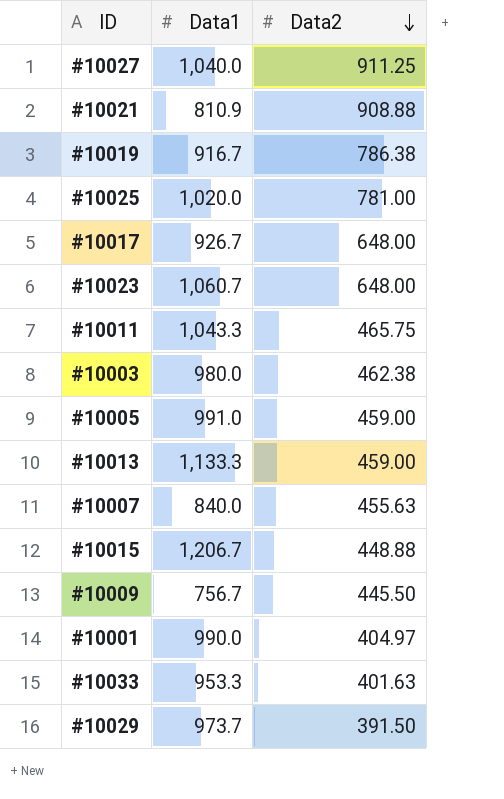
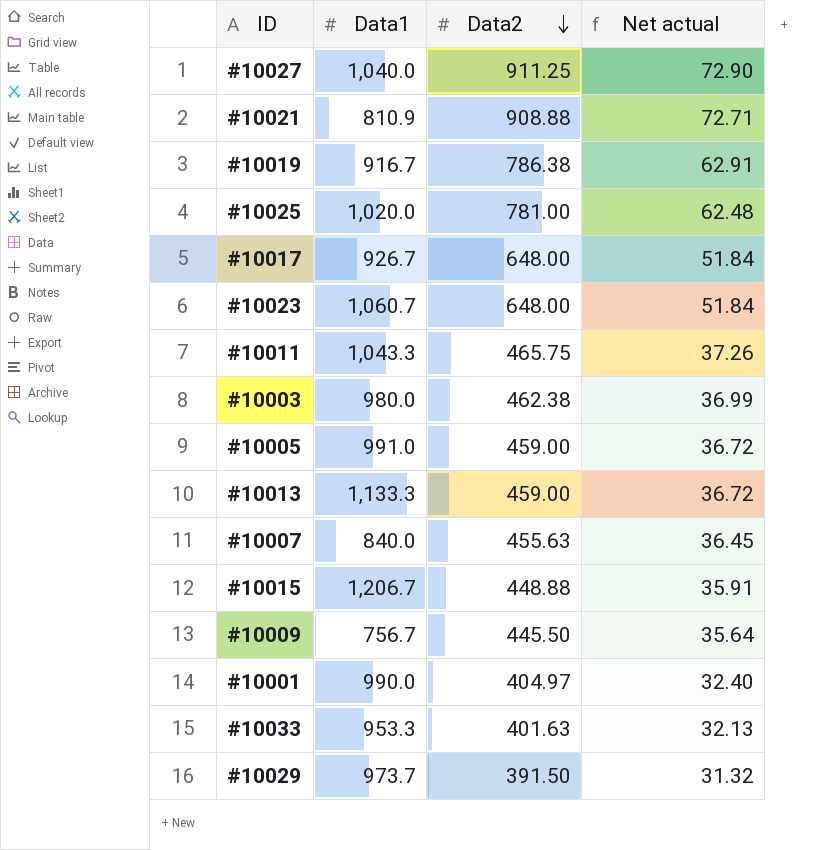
column Net actual | formula: none -> [Data2] * 0.08

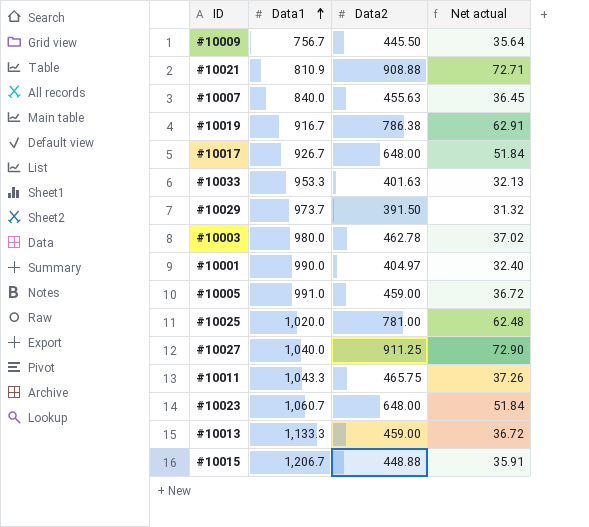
row order: Data2 descending -> Data1 ascending
#10003 | Data2: 462.38 -> 462.78
#10003 | Net actual: 36.99 -> 37.02

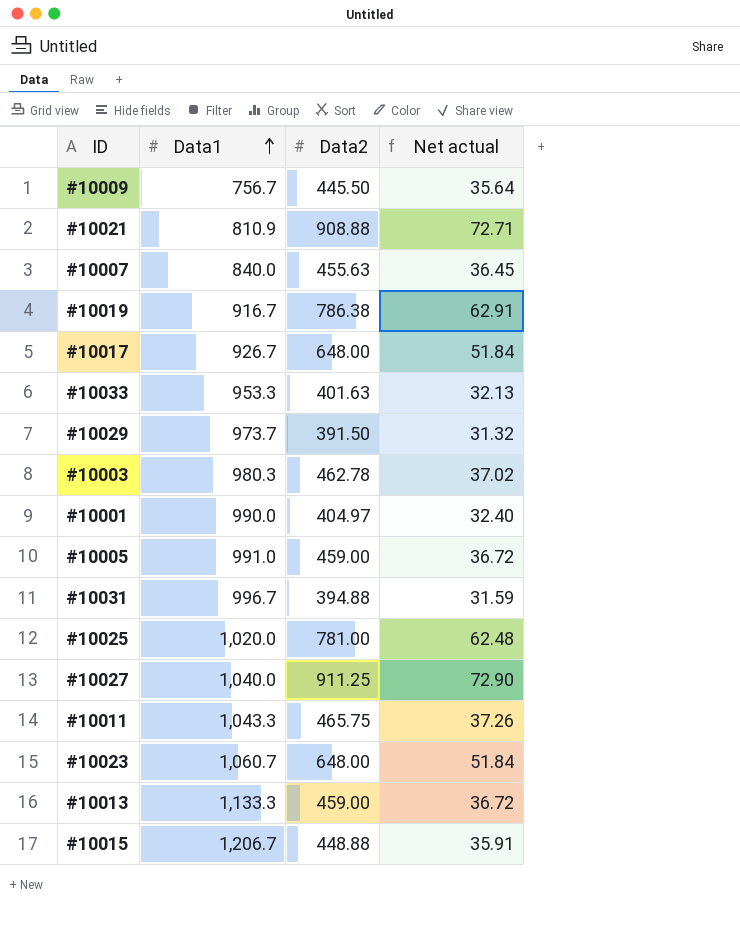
#10003 | Data1: 980.0 -> 980.3
row #10031: none -> 996.7 | 394.88 | 31.59

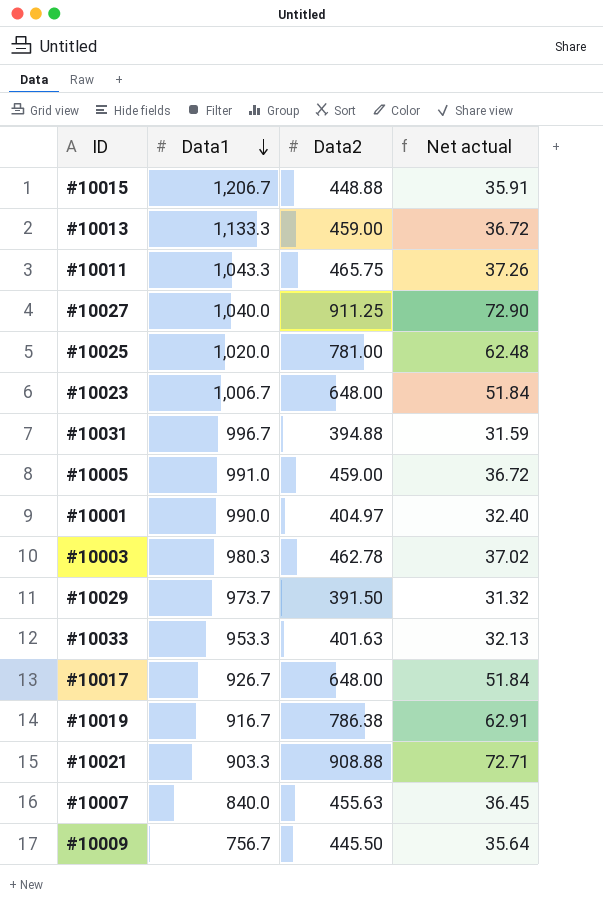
row order: Data1 ascending -> Data1 descending
#10023 | Data1: 1,060.7 -> 1,006.7
#10021 | Data1: 810.9 -> 903.3

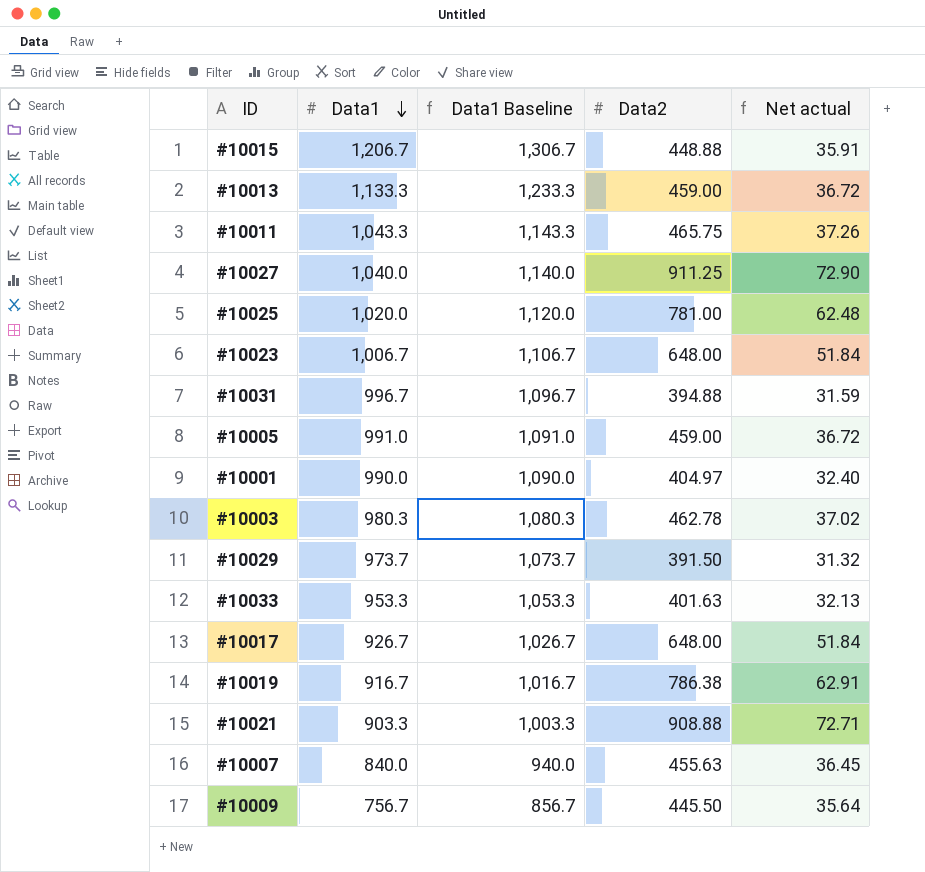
column Data1 Baseline | formula: none -> [Data1] + 100

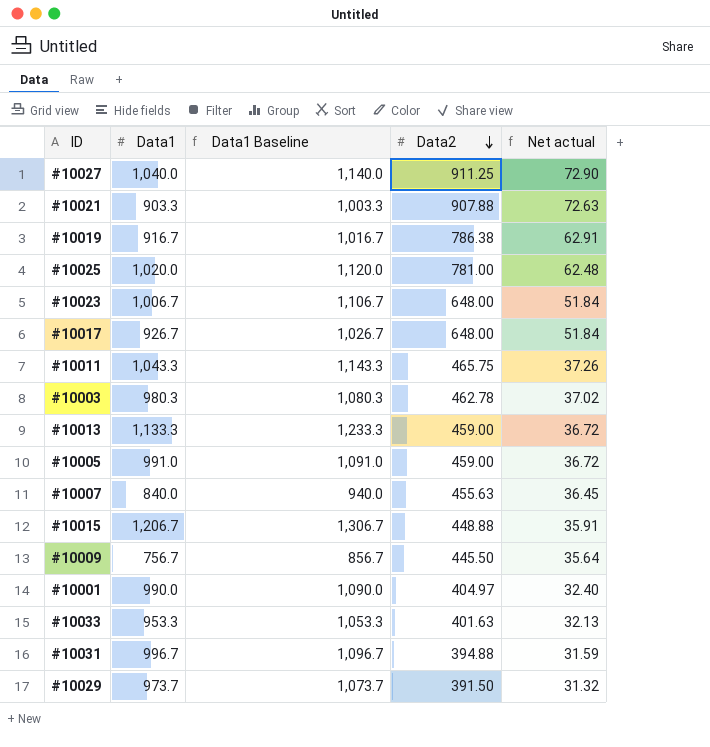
row order: Data1 descending -> Data2 descending
#10021 | Data2: 908.88 -> 907.88
#10021 | Net actual: 72.71 -> 72.63

